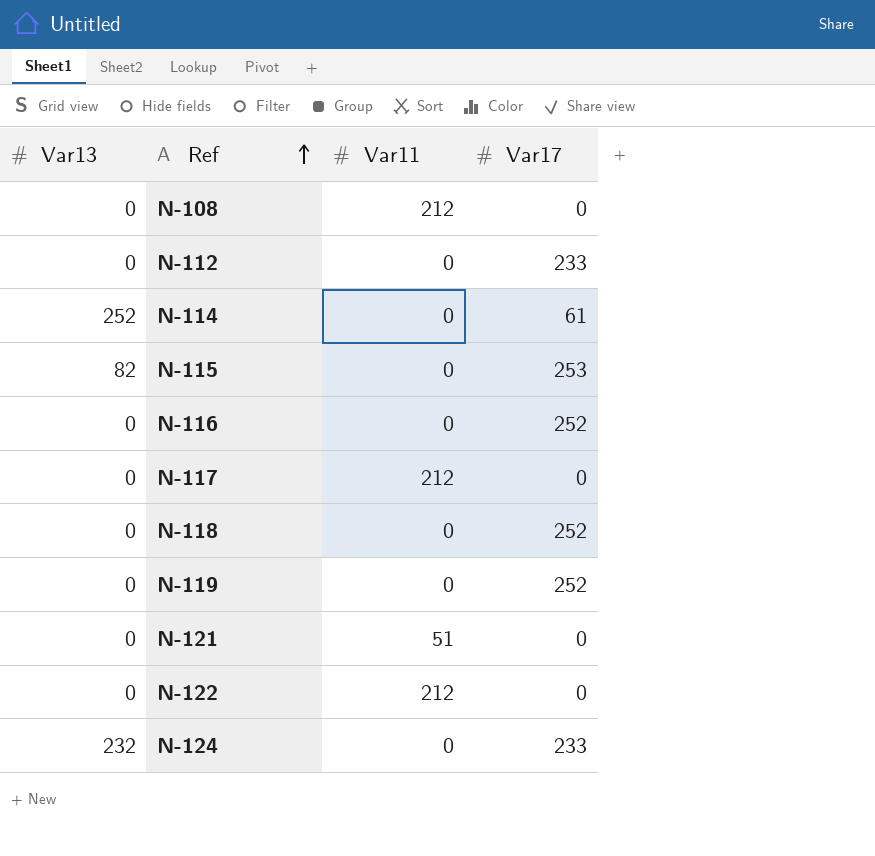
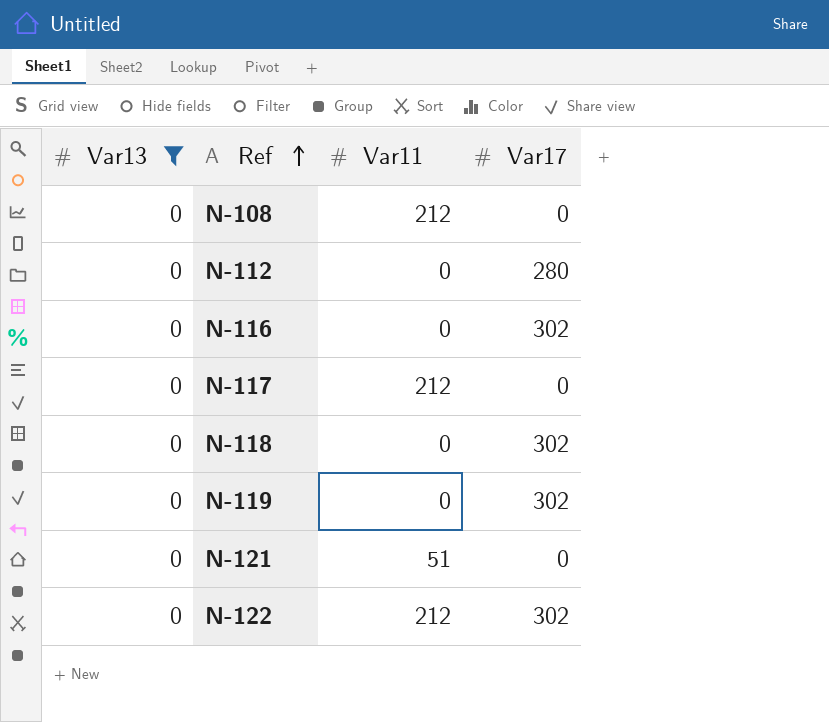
filter: none -> Var13 = 0
N-112 | Var17: 233 -> 280
N-116 | Var17: 252 -> 302
N-118 | Var17: 252 -> 302
N-119 | Var17: 252 -> 302
N-122 | Var17: 0 -> 302

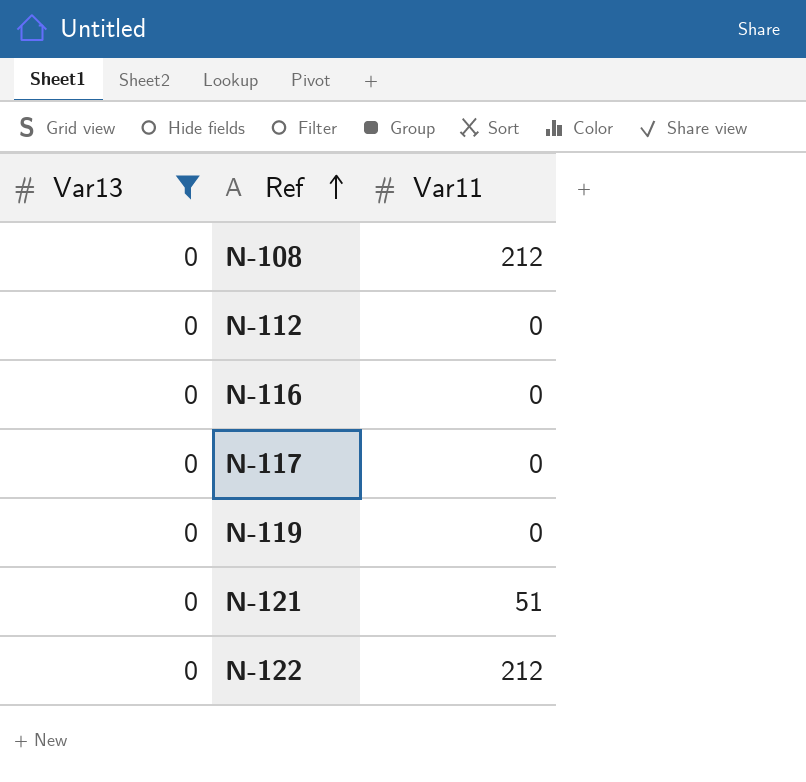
column Var17 | position: 4 -> none
row N-118: 0 | 0 | 302 -> none
N-117 | Var11: 212 -> 0

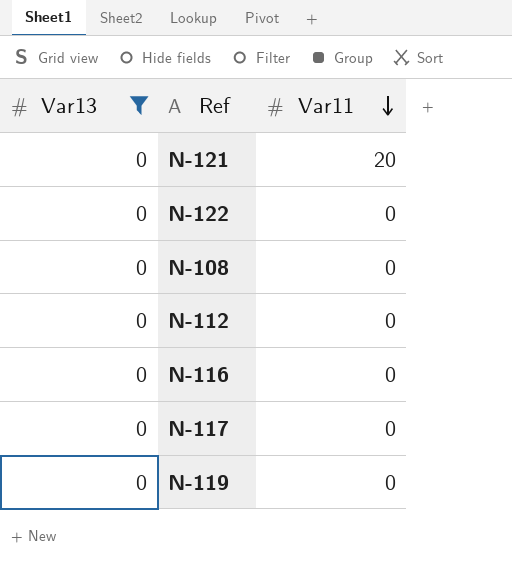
row order: Ref ascending -> Var11 descending
N-121 | Var11: 51 -> 20
N-122 | Var11: 212 -> 0
N-108 | Var11: 212 -> 0

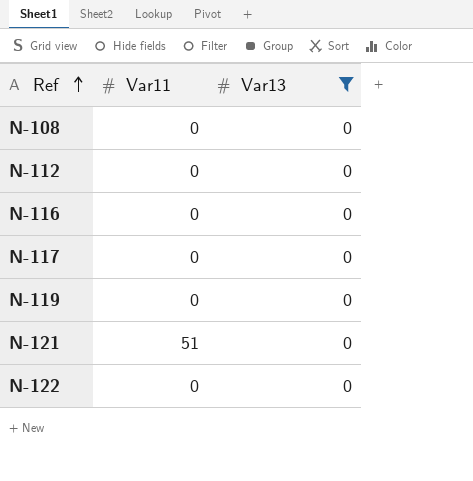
row order: Var11 descending -> Ref ascending
column Var13 | position: 1 -> 3
N-121 | Var11: 20 -> 51

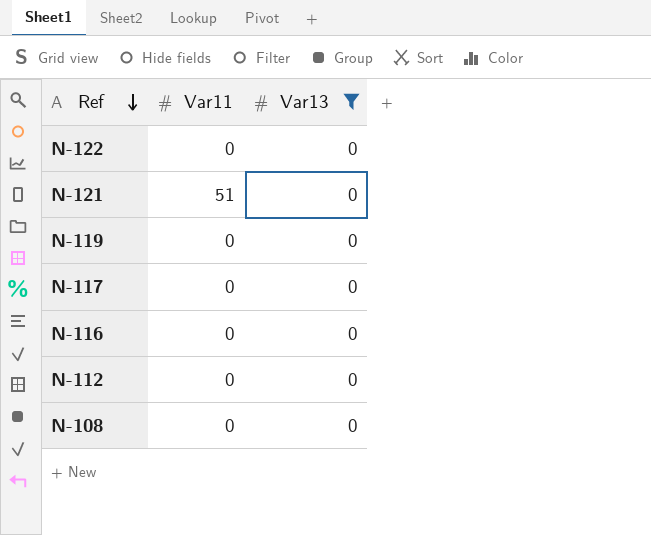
row order: Ref ascending -> Ref descending

